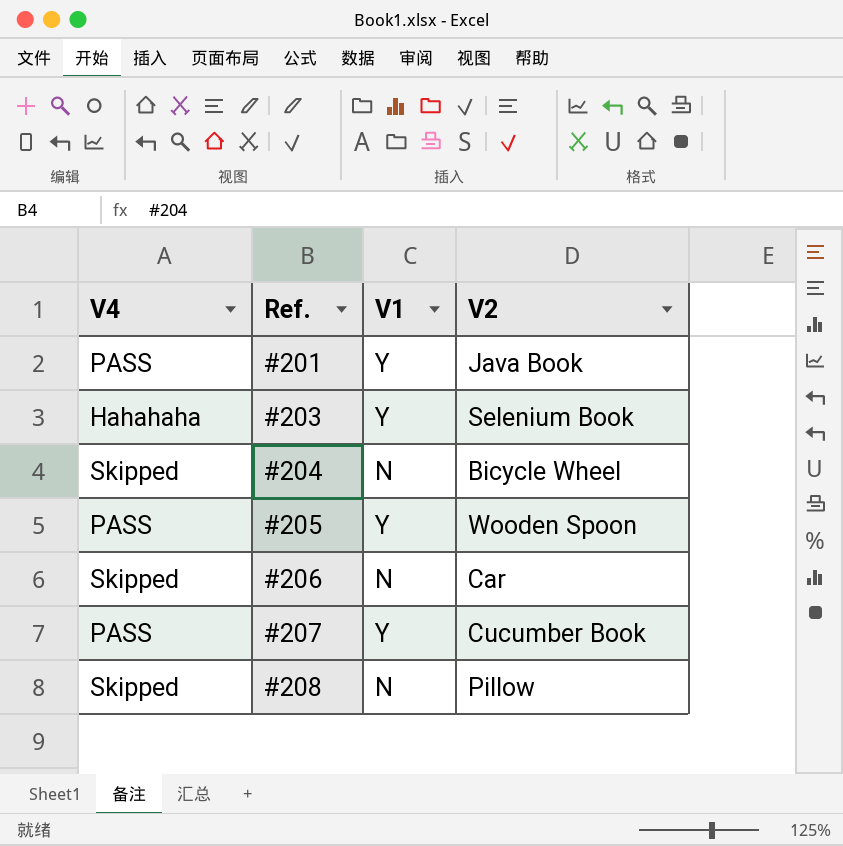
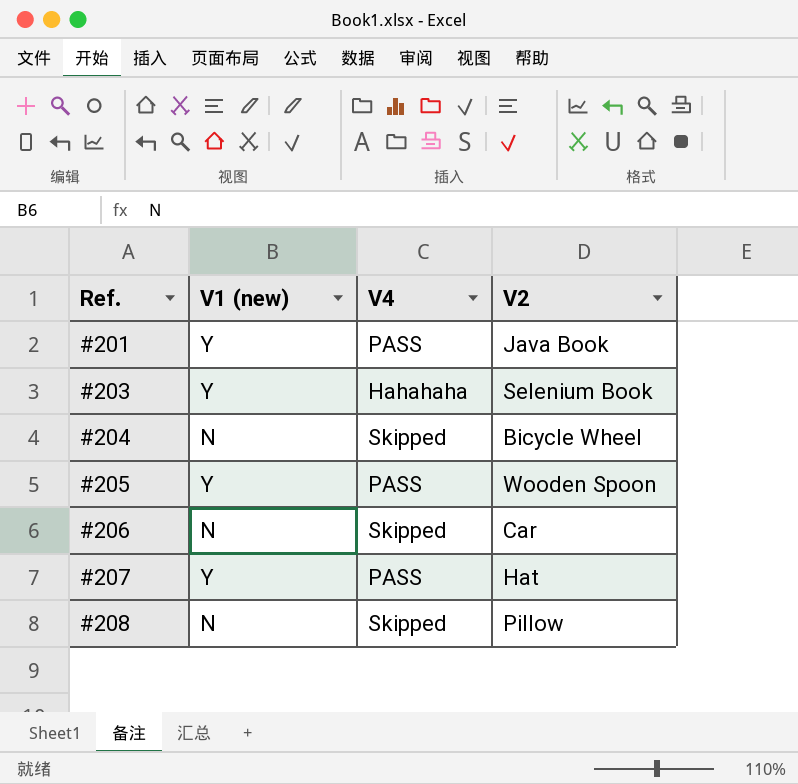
column name: V1 -> V1 (new)
column V4 | position: 1 -> 3
#207 | V2: Cucumber Book -> Hat

